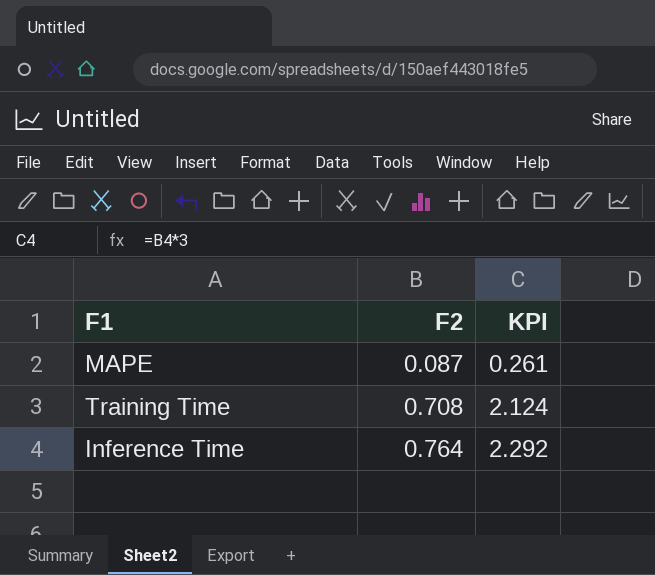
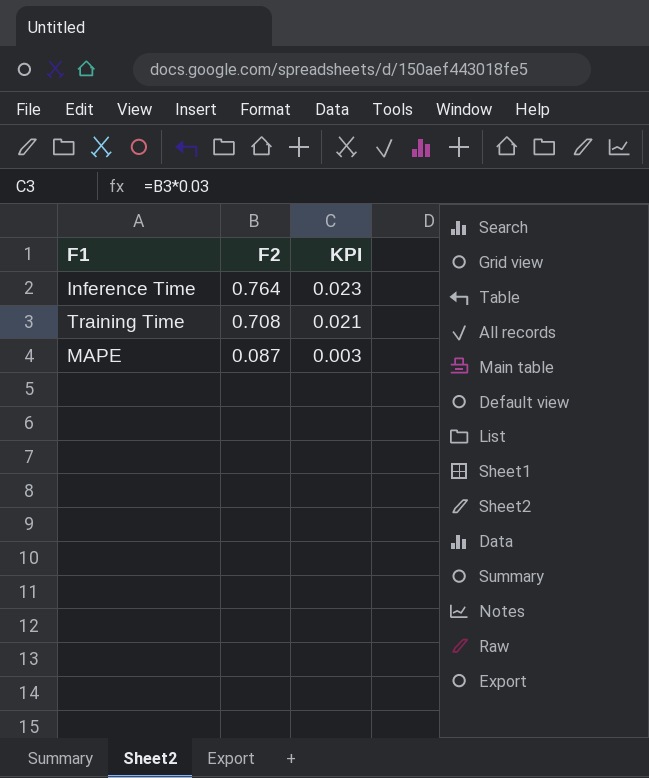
row order: F2 ascending -> F2 descending
column KPI | formula: [F2] * 3 -> [F2] * 0.03

